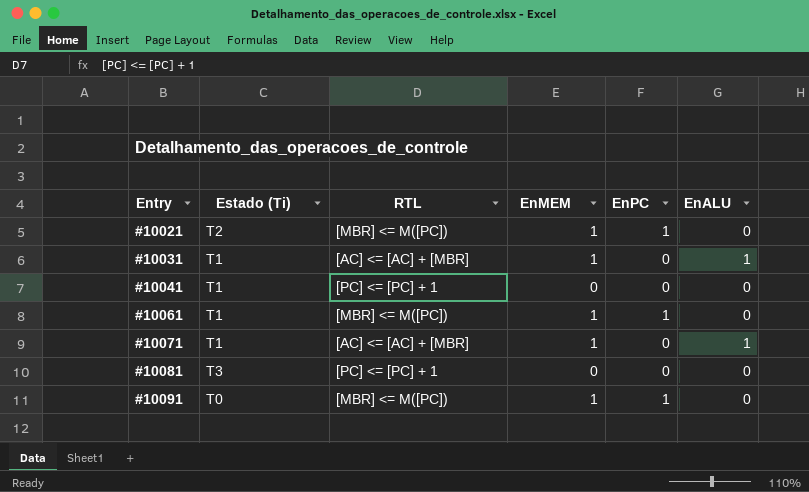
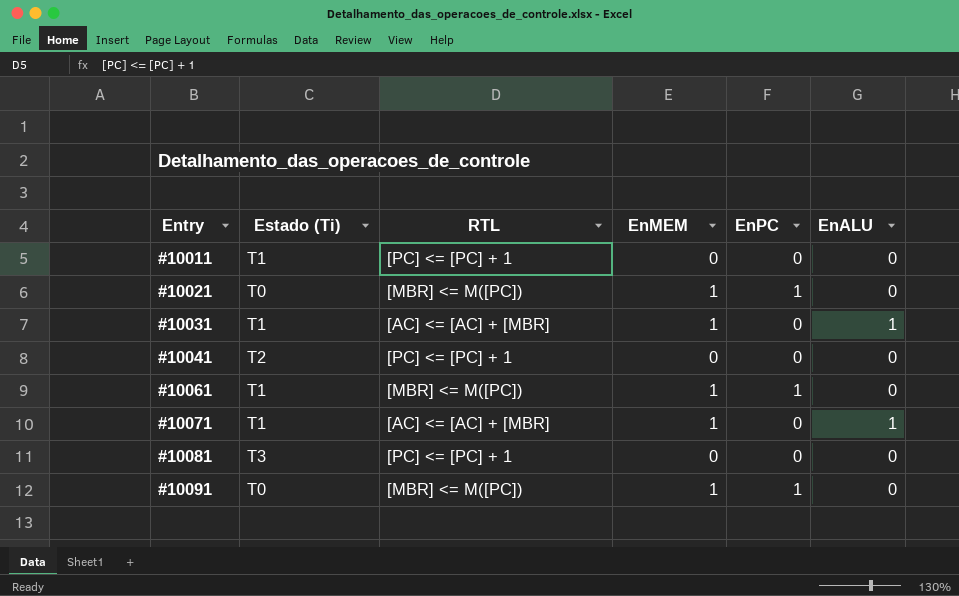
row #10011: none -> T1 | [PC] <= [PC] + 1 | 0 | 0 | 0
#10021 | Estado (Ti): T2 -> T0
#10041 | Estado (Ti): T1 -> T2

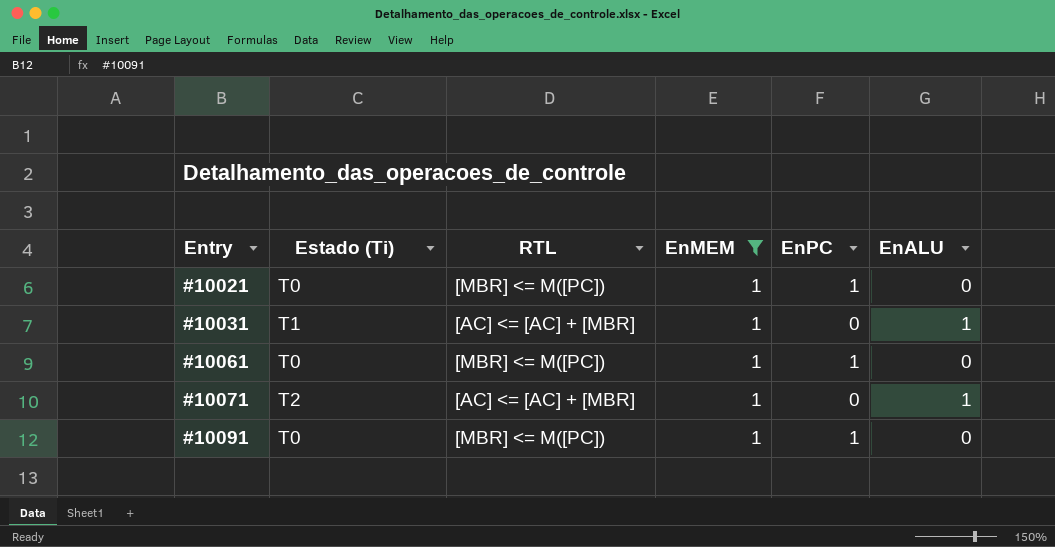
filter: none -> EnMEM = 1
#10061 | Estado (Ti): T1 -> T0
#10071 | Estado (Ti): T1 -> T2

